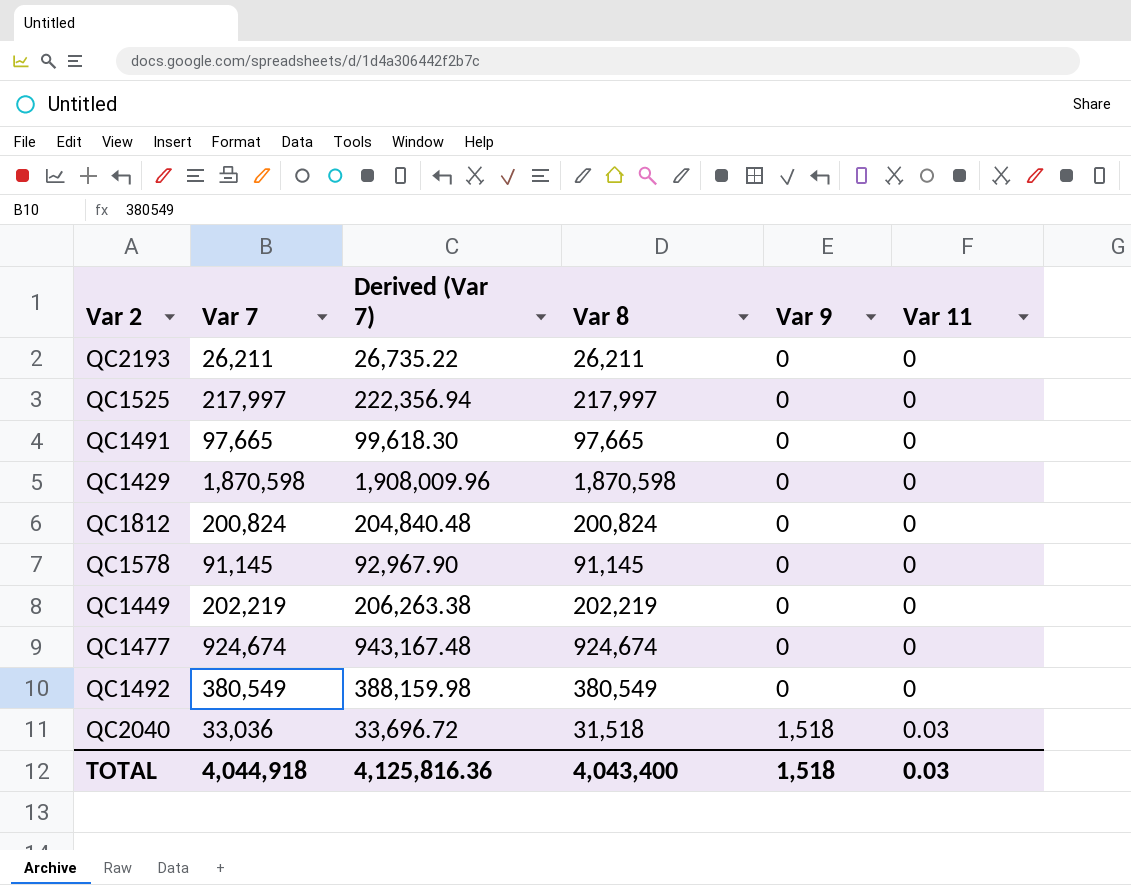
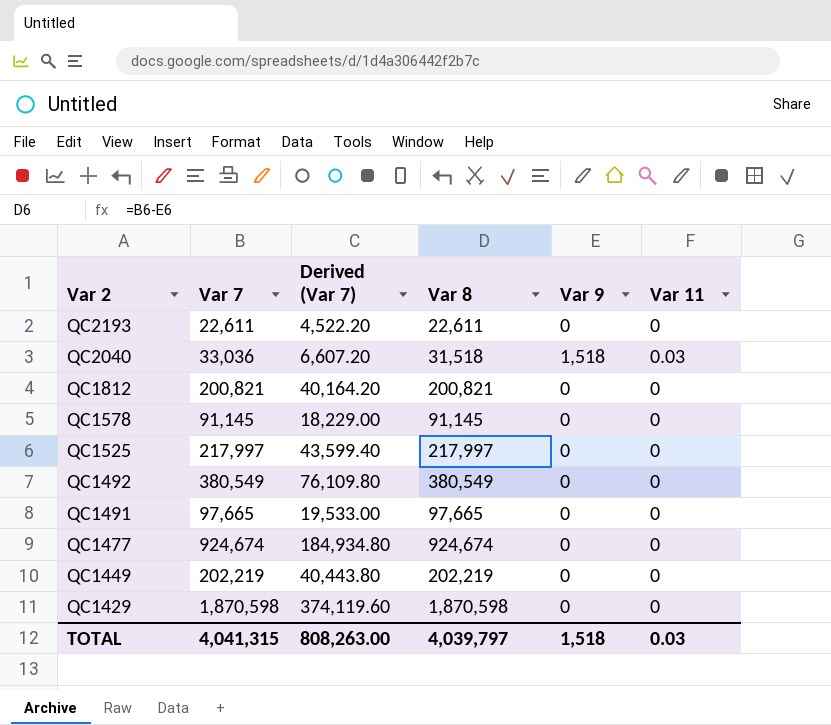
row order: Var 9 ascending -> Var 2 descending
column Derived (Var 7) | formula: [Var 7] * 1.02 -> [Var 7] * 0.2
QC2193 | Var 7: 26,211 -> 22,611
QC2193 | Var 8: 26,211 -> 22,611
QC1812 | Var 7: 200,824 -> 200,821
QC1812 | Var 8: 200,824 -> 200,821
TOTAL | Var 7: 4,044,918 -> 4,041,315
TOTAL | Derived (Var 7): 4,125,816.36 -> 808,263.00
TOTAL | Var 8: 4,043,400 -> 4,039,797

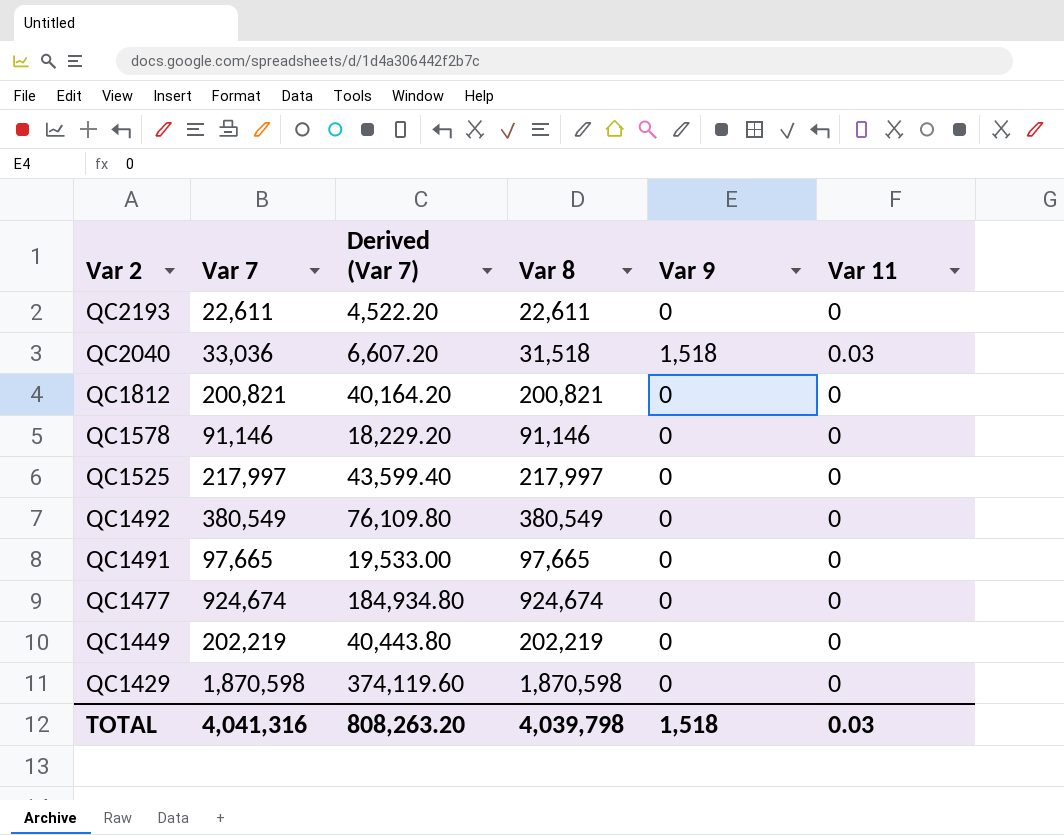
QC1578 | Var 7: 91,145 -> 91,146
QC1578 | Derived (Var 7): 18,229.00 -> 18,229.20
QC1578 | Var 8: 91,145 -> 91,146
TOTAL | Var 7: 4,041,315 -> 4,041,316
TOTAL | Derived (Var 7): 808,263.00 -> 808,263.20
TOTAL | Var 8: 4,039,797 -> 4,039,798

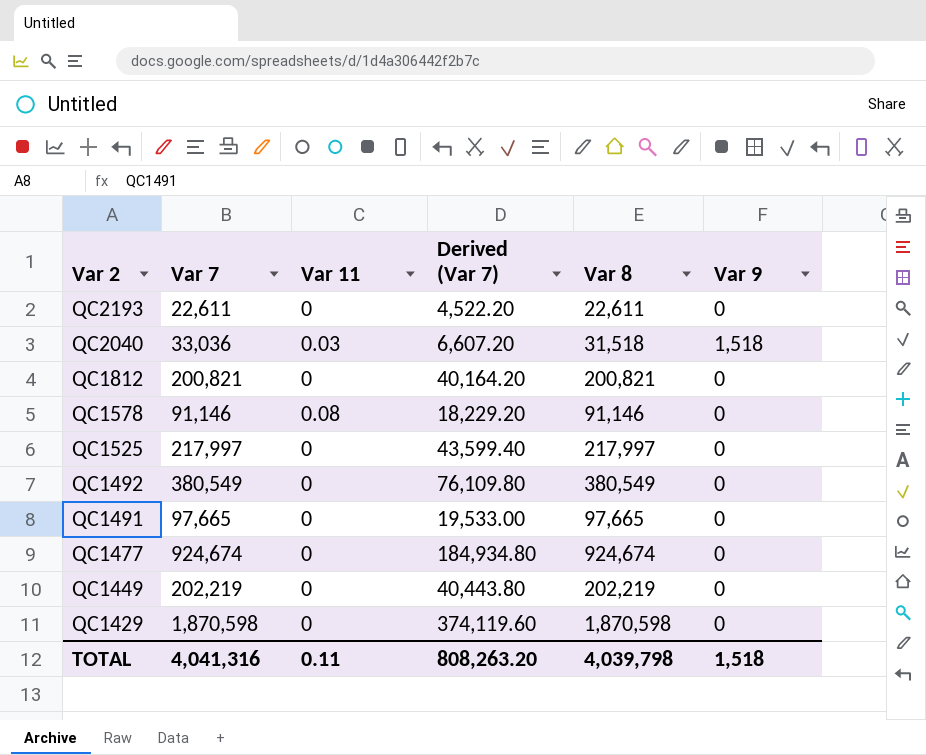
column Var 11 | position: 6 -> 3
QC1578 | Var 11: 0 -> 0.08
TOTAL | Var 11: 0.03 -> 0.11

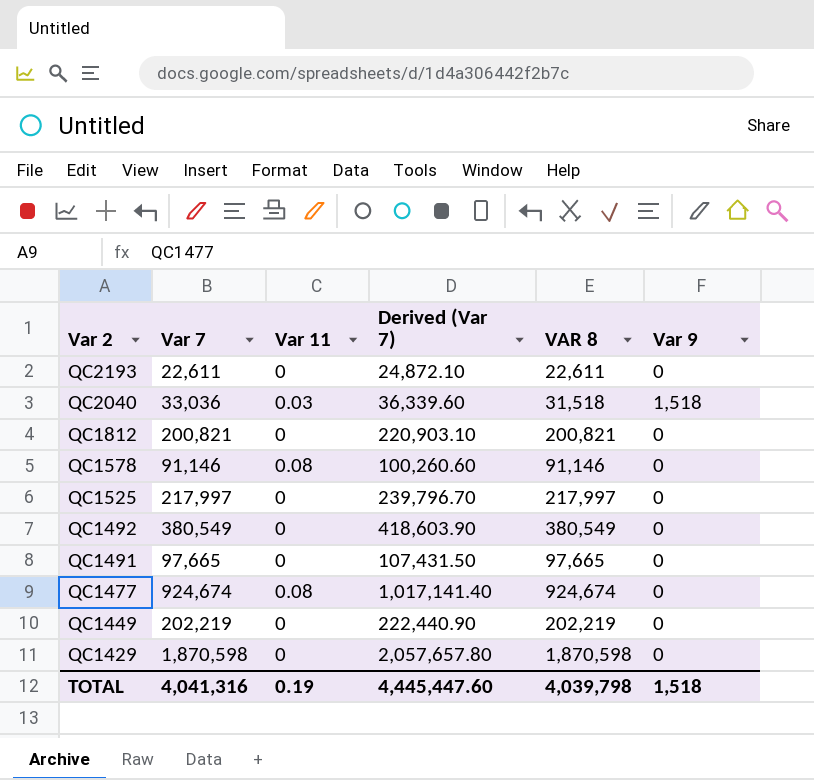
column Derived (Var 7) | formula: [Var 7] * 0.2 -> [Var 7] * 1.1
column name: Var 8 -> VAR 8
QC1477 | Var 11: 0 -> 0.08
TOTAL | Var 11: 0.11 -> 0.19
TOTAL | Derived (Var 7): 808,263.20 -> 4,445,447.60

